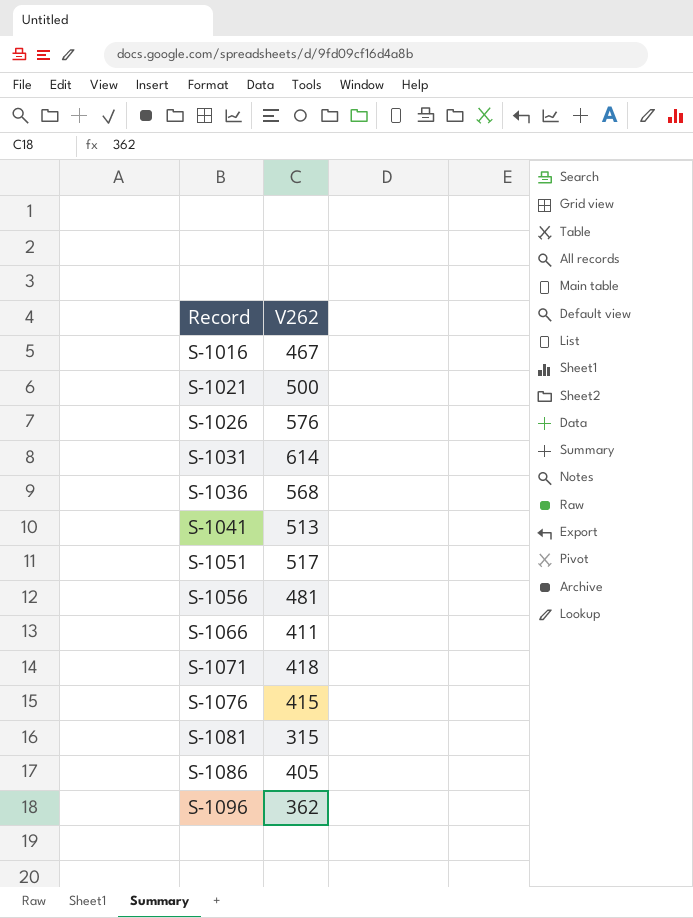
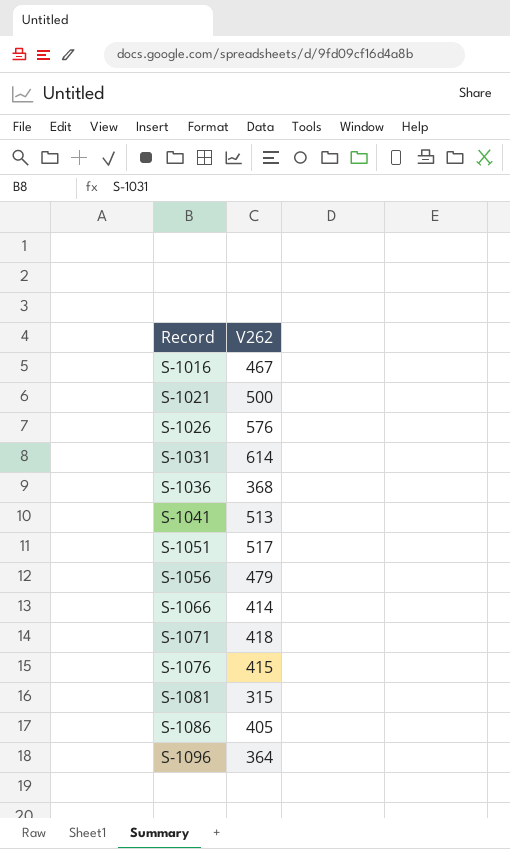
S-1036 | V262: 568 -> 368
S-1056 | V262: 481 -> 479
S-1066 | V262: 411 -> 414
S-1096 | V262: 362 -> 364

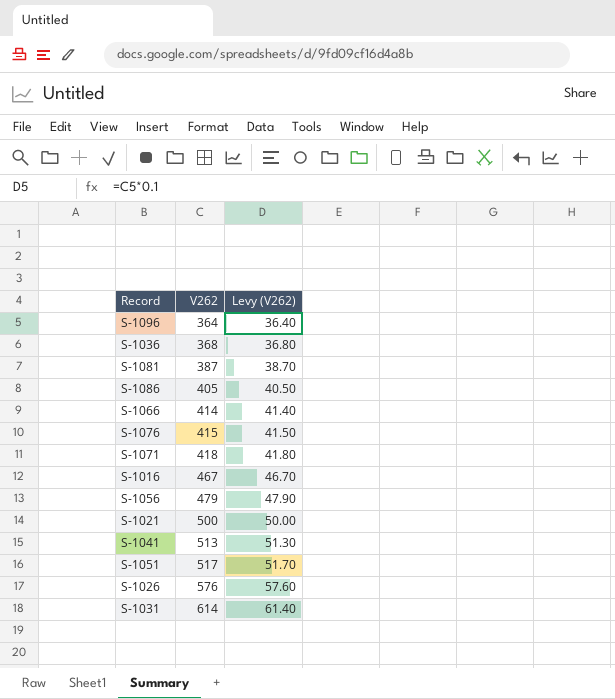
row order: Record ascending -> V262 ascending
column Levy (V262) | formula: none -> [V262] * 0.1
S-1081 | V262: 315 -> 387

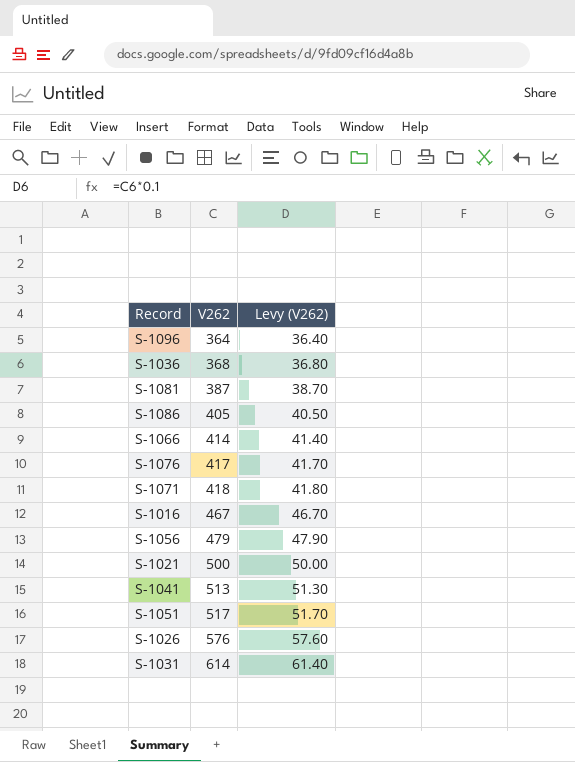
S-1076 | V262: 415 -> 417
S-1076 | Levy (V262): 41.50 -> 41.70

